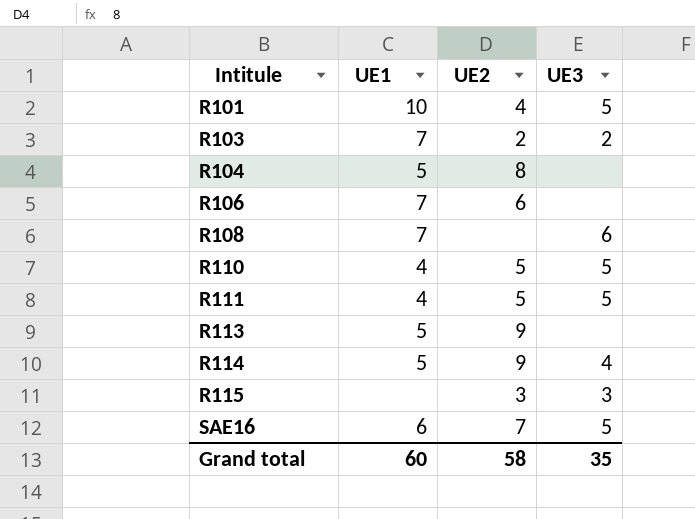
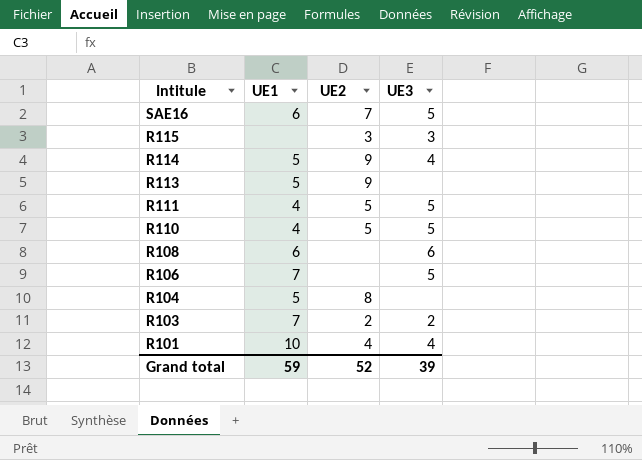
row order: Intitule ascending -> Intitule descending
R108 | UE1: 7 -> 6
R106 | UE2: 6 -> none
R106 | UE3: none -> 5
R101 | UE3: 5 -> 4
Grand total | UE1: 60 -> 59
Grand total | UE2: 58 -> 52
Grand total | UE3: 35 -> 39

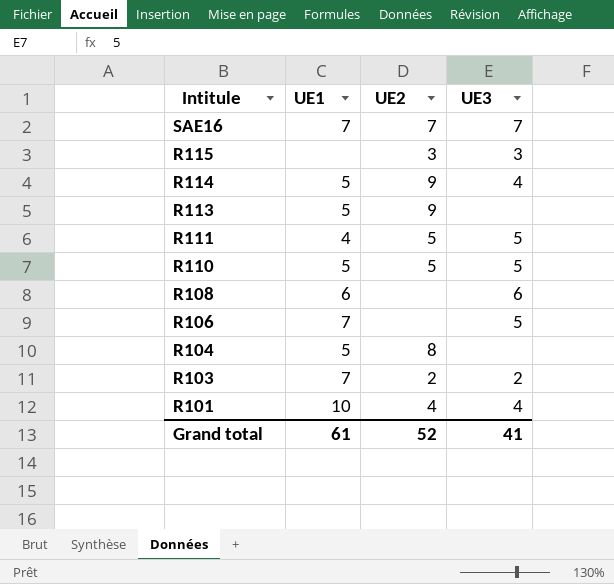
SAE16 | UE1: 6 -> 7
SAE16 | UE3: 5 -> 7
R110 | UE1: 4 -> 5
Grand total | UE1: 59 -> 61
Grand total | UE3: 39 -> 41

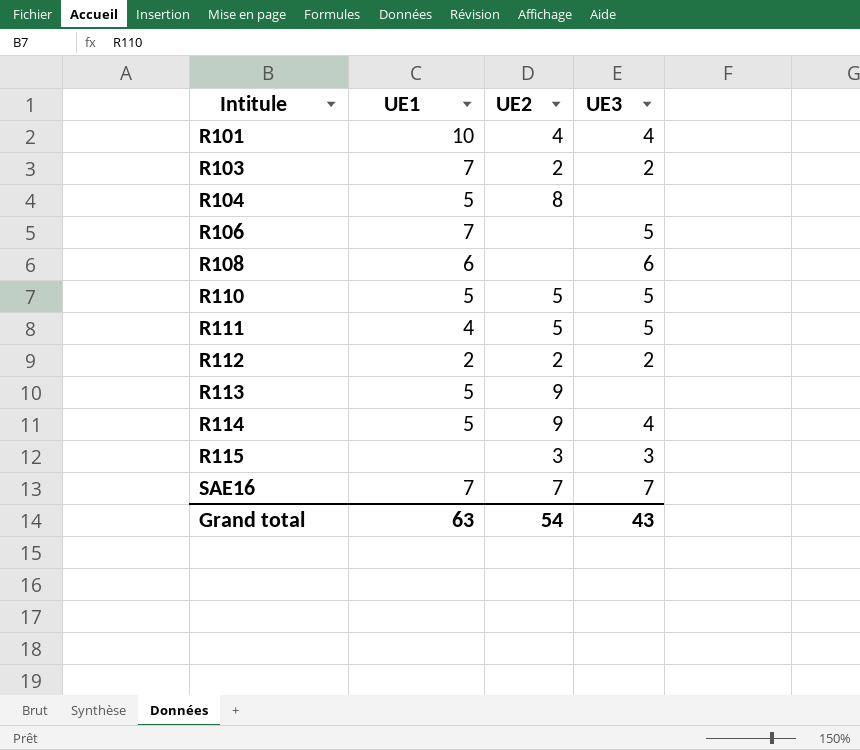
row order: Intitule descending -> Intitule ascending
row R112: none -> 2 | 2 | 2
Grand total | UE1: 61 -> 63
Grand total | UE2: 52 -> 54
Grand total | UE3: 41 -> 43

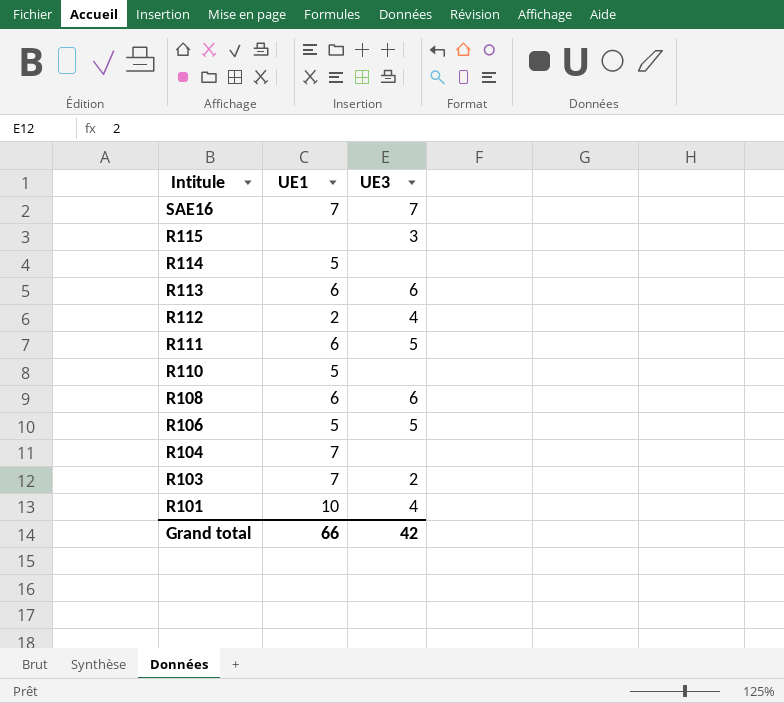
row order: Intitule ascending -> Intitule descending
column UE2 | position: 3 -> none
R114 | UE3: 4 -> none
R113 | UE1: 5 -> 6
R113 | UE3: none -> 6
R112 | UE3: 2 -> 4
R111 | UE1: 4 -> 6
R110 | UE3: 5 -> none
R106 | UE1: 7 -> 5
R104 | UE1: 5 -> 7
Grand total | UE1: 63 -> 66
Grand total | UE3: 43 -> 42

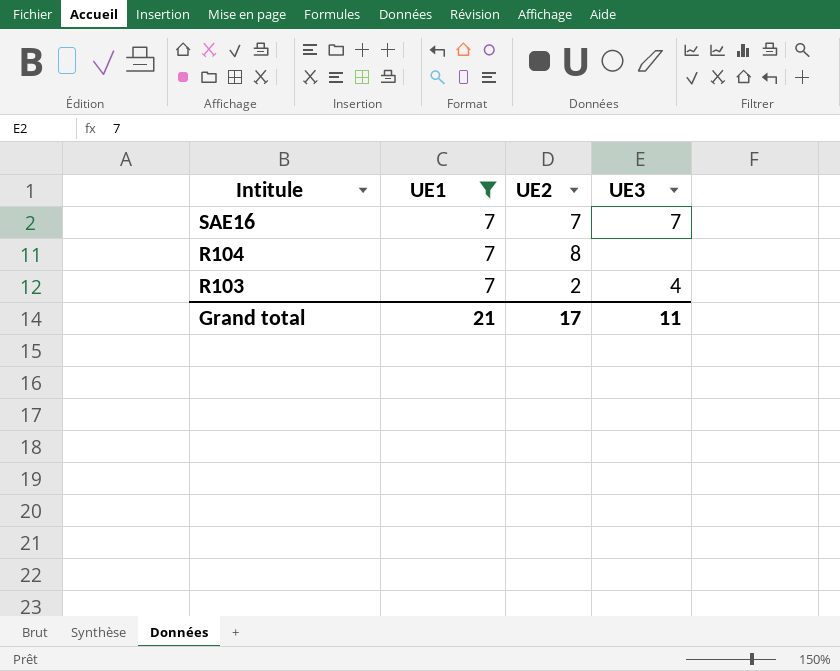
filter: none -> UE1 = 7
column UE2 | position: none -> 3
R103 | UE3: 2 -> 4
Grand total | UE1: 66 -> 21
Grand total | UE3: 42 -> 11

